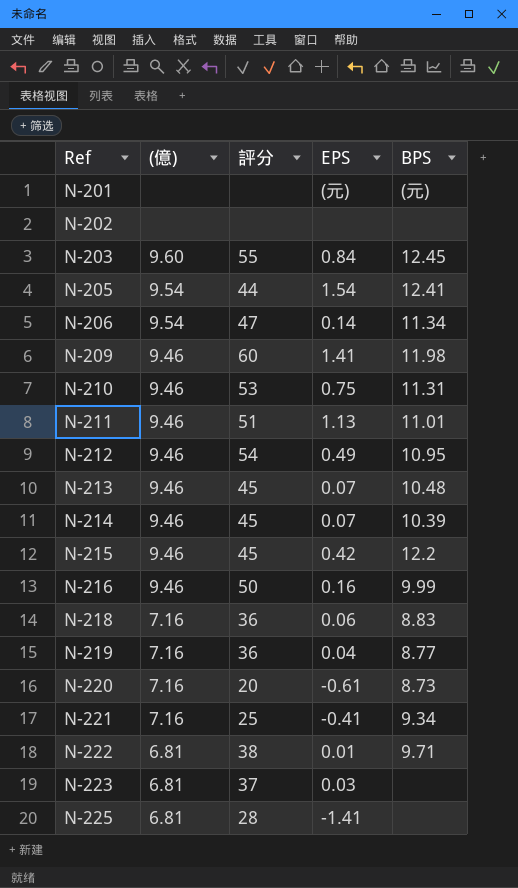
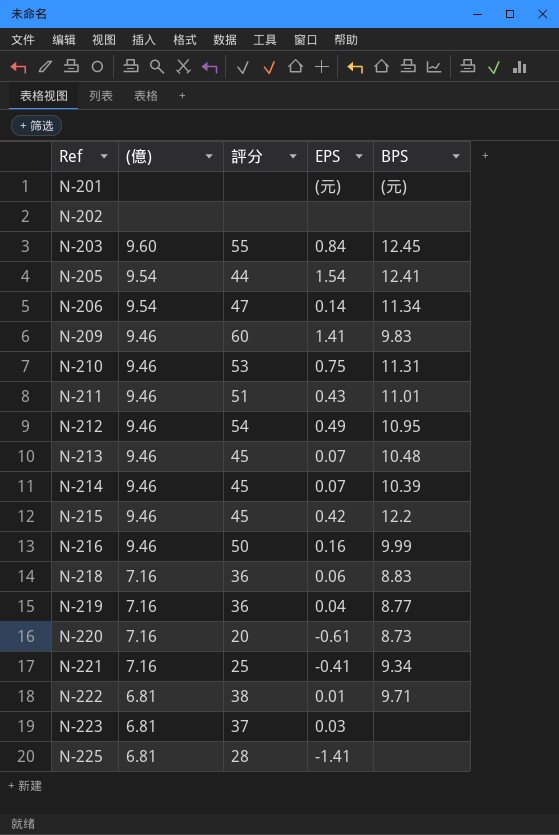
N-209 | BPS: 11.98 -> 9.83
N-211 | EPS: 1.13 -> 0.43

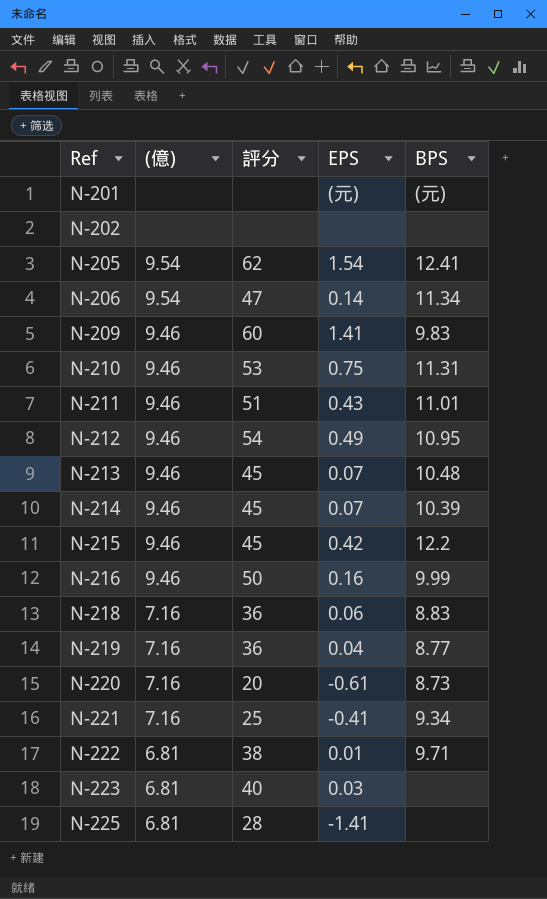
row N-203: 9.60 | 55 | 0.84 | 12.45 -> none
N-205 | 評分: 44 -> 62
N-223 | 評分: 37 -> 40

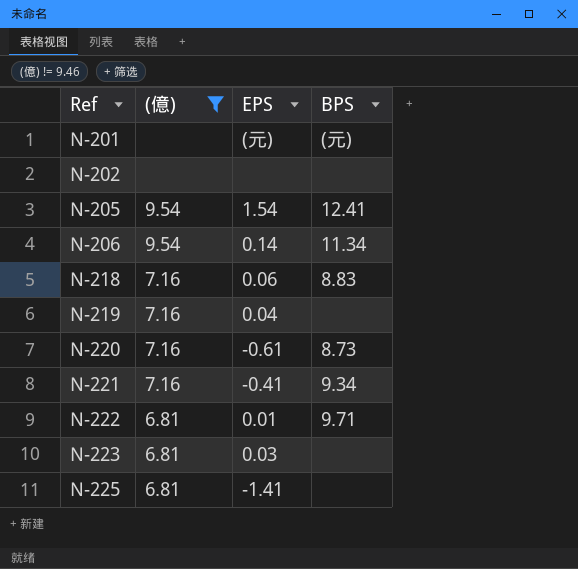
filter: none -> (億) != 9.46
column 評分 | position: 3 -> none
N-219 | BPS: 8.77 -> none

